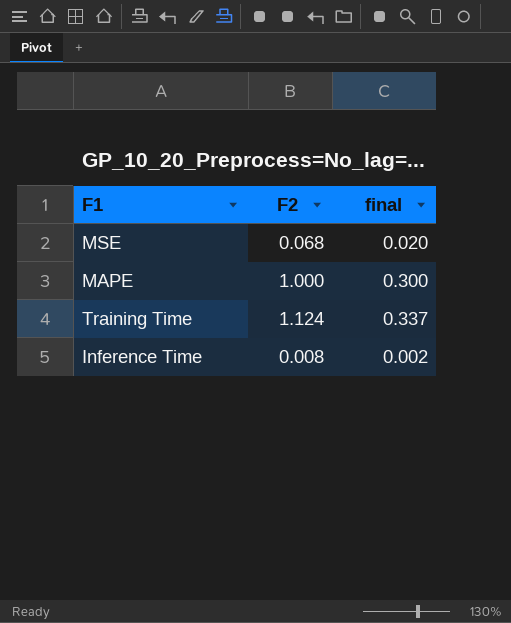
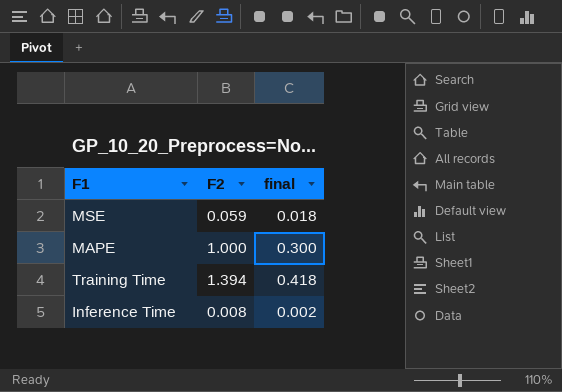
MSE | F2: 0.068 -> 0.059
MSE | final: 0.020 -> 0.018
Training Time | F2: 1.124 -> 1.394
Training Time | final: 0.337 -> 0.418

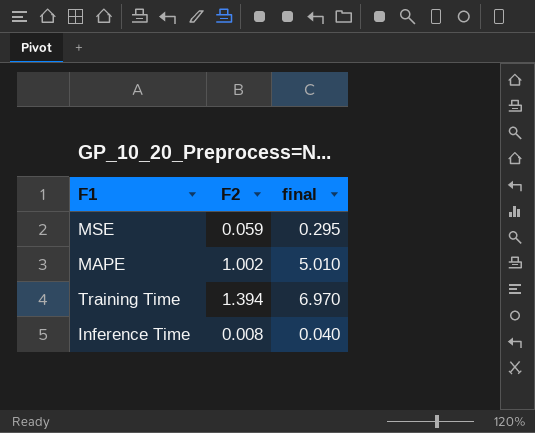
column final | formula: [F2] * 0.3 -> [F2] * 5
MAPE | F2: 1.000 -> 1.002

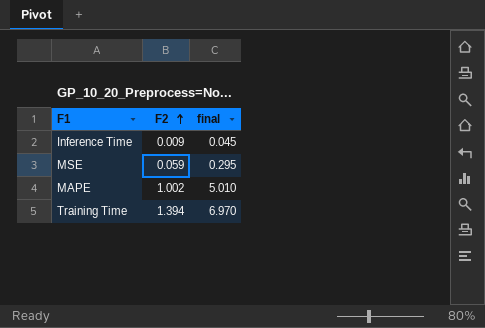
row order: none -> F2 ascending
Inference Time | F2: 0.008 -> 0.009
Inference Time | final: 0.040 -> 0.045

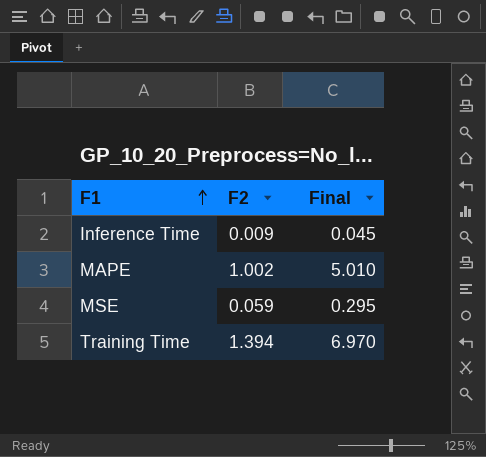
row order: F2 ascending -> F1 ascending
column name: final -> Final

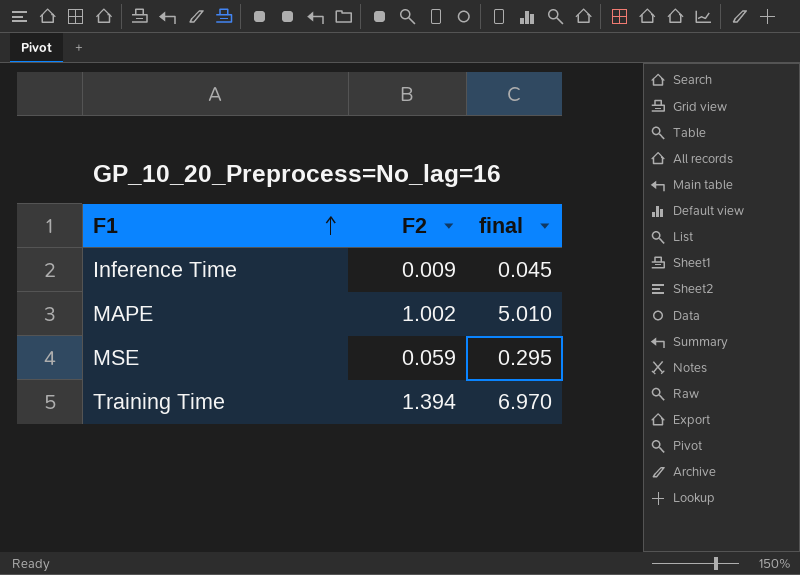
column name: Final -> final

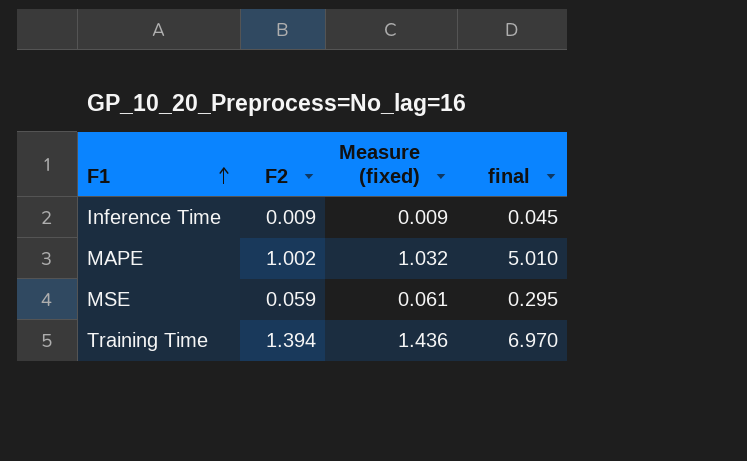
column Measure (fixed) | formula: none -> [F2] * 1.03

